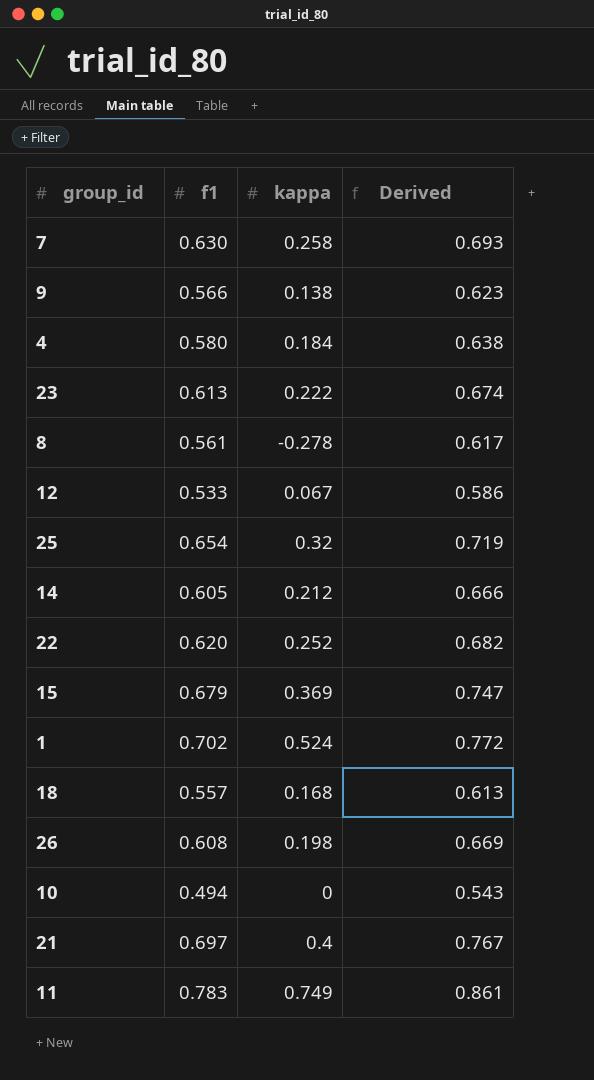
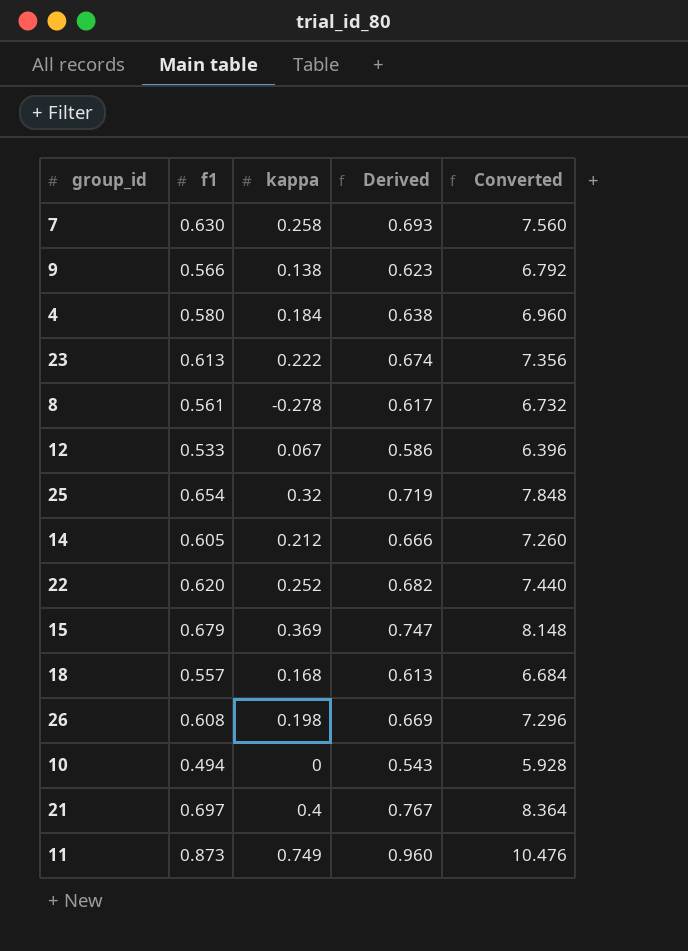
column Converted | formula: none -> [f1] * 12
row 1: 0.702 | 0.524 | 0.772 -> none
11 | f1: 0.783 -> 0.873
11 | Derived: 0.861 -> 0.960

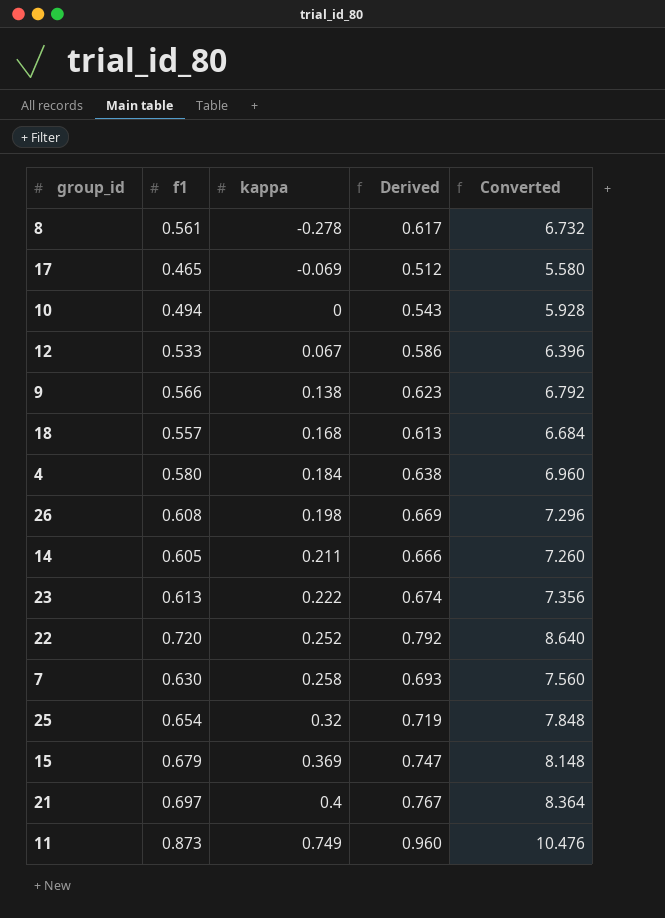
row order: none -> kappa ascending
row 17: none -> 0.465 | -0.069 | 0.512 | 5.580
14 | kappa: 0.212 -> 0.211
22 | f1: 0.620 -> 0.720
22 | Derived: 0.682 -> 0.792
22 | Converted: 7.440 -> 8.640

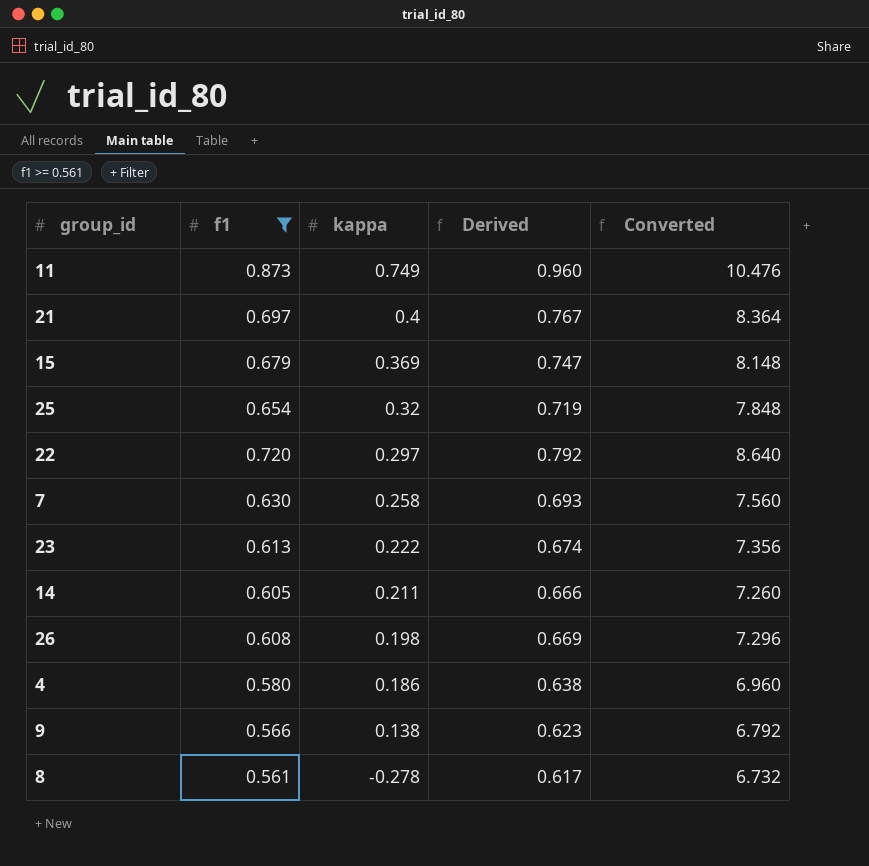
filter: none -> f1 >= 0.561
row order: kappa ascending -> kappa descending
22 | kappa: 0.252 -> 0.297
4 | kappa: 0.184 -> 0.186

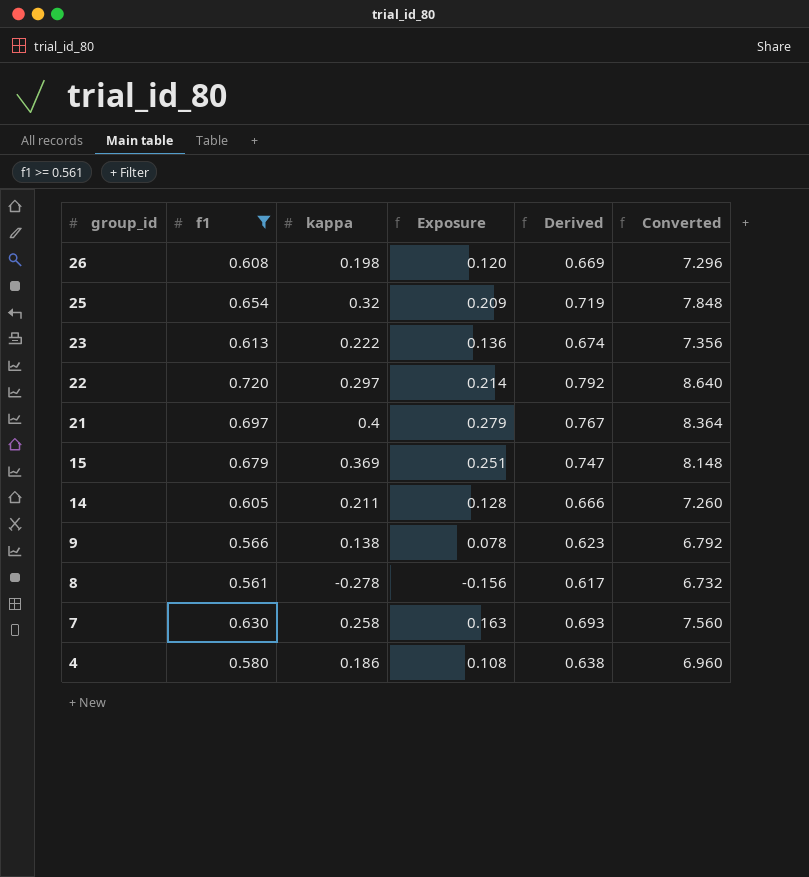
row order: kappa descending -> group_id descending
column Exposure | formula: none -> [f1] * [kappa]
row 11: 0.873 | 0.749 | 0.960 | 10.476 -> none

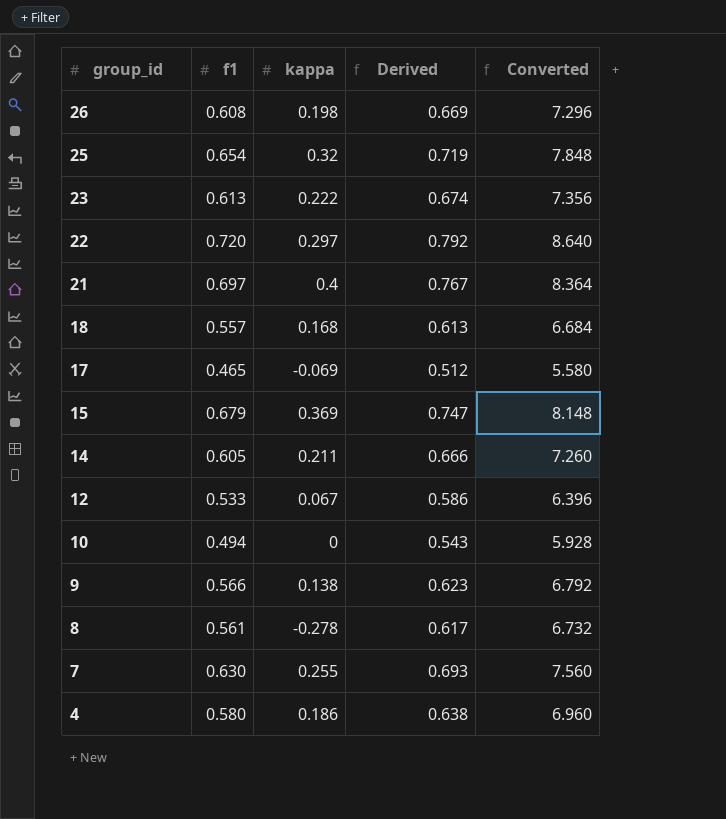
filter: f1 >= 0.561 -> none
column Exposure | formula: [f1] * [kappa] -> none
7 | kappa: 0.258 -> 0.255

